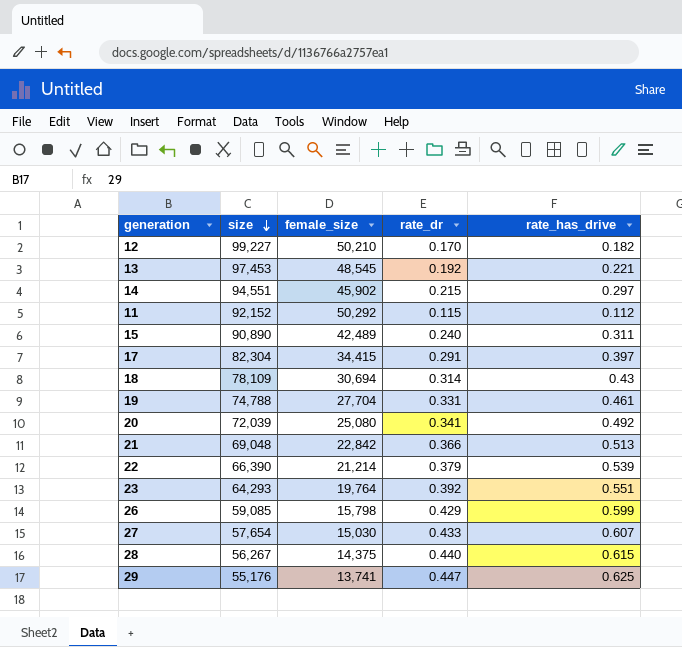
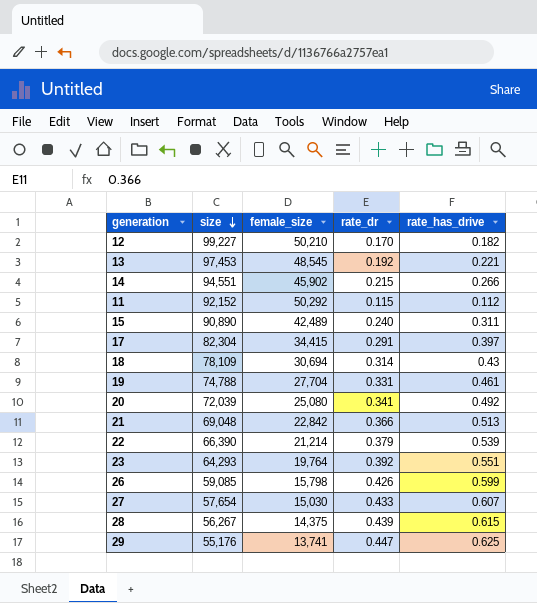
14 | rate_has_drive: 0.297 -> 0.266
26 | rate_dr: 0.429 -> 0.426
28 | rate_dr: 0.440 -> 0.439

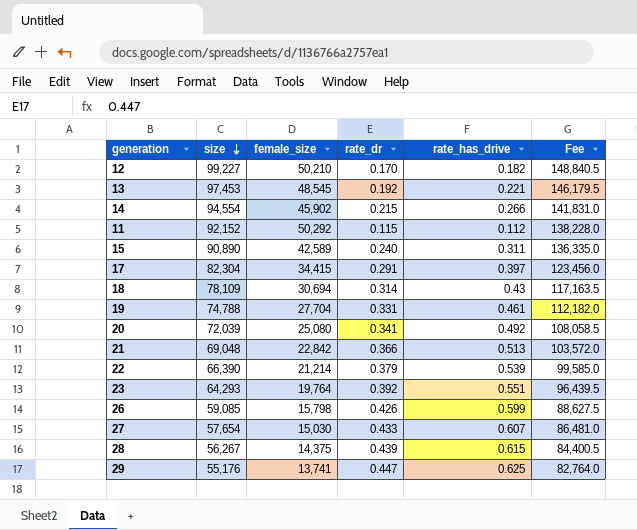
column Fee | formula: none -> [size] * 1.5
14 | size: 94,551 -> 94,554
15 | female_size: 42,489 -> 42,589

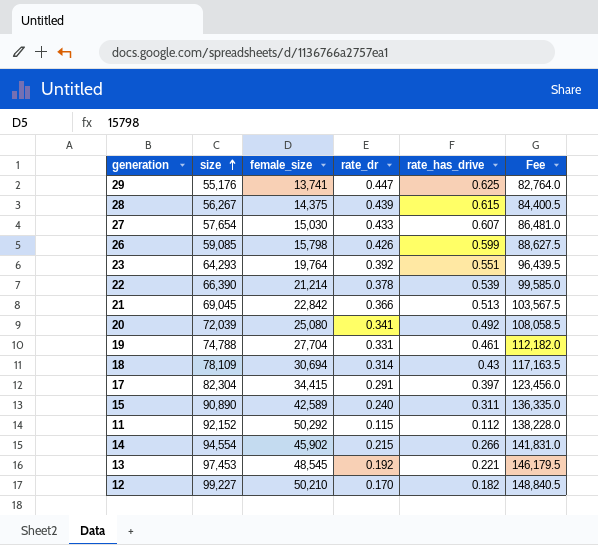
row order: size descending -> size ascending
22 | rate_dr: 0.379 -> 0.378
21 | size: 69,048 -> 69,045
21 | Fee: 103,572.0 -> 103,567.5

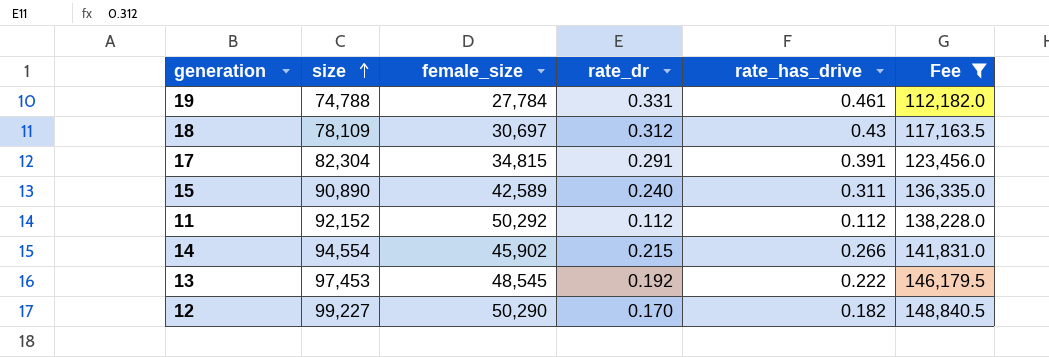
filter: none -> Fee >= 112,182.0
19 | female_size: 27,704 -> 27,784
18 | female_size: 30,694 -> 30,697
18 | rate_dr: 0.314 -> 0.312
17 | female_size: 34,415 -> 34,815
17 | rate_has_drive: 0.397 -> 0.391
11 | rate_dr: 0.115 -> 0.112
13 | rate_has_drive: 0.221 -> 0.222
12 | female_size: 50,210 -> 50,290

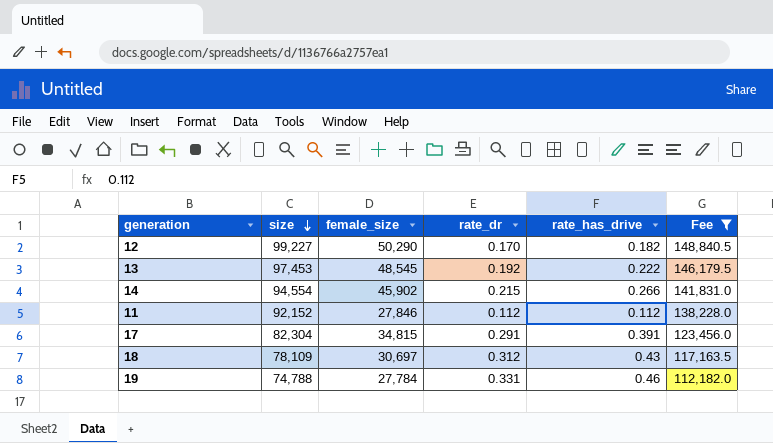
row order: size ascending -> size descending
row 15: 90,890 | 42,589 | 0.240 | 0.311 | 136,335.0 -> none
11 | female_size: 50,292 -> 27,846
19 | rate_has_drive: 0.461 -> 0.46

